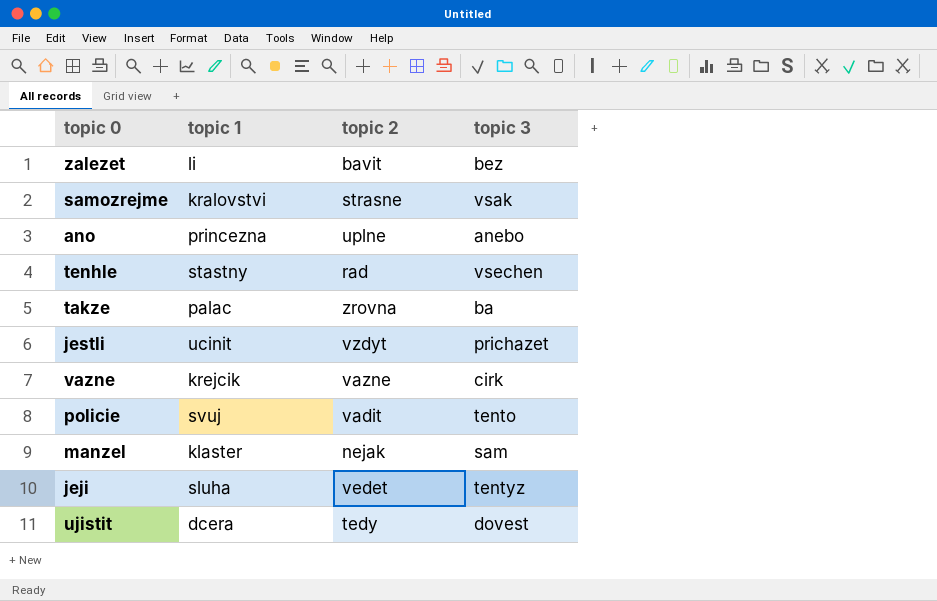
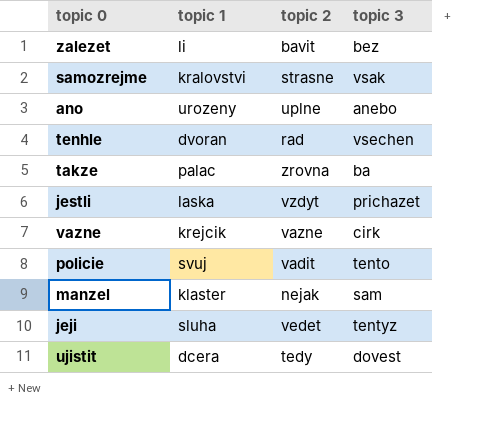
ano | topic 1: princezna -> urozeny
tenhle | topic 1: stastny -> dvoran
jestli | topic 1: ucinit -> laska

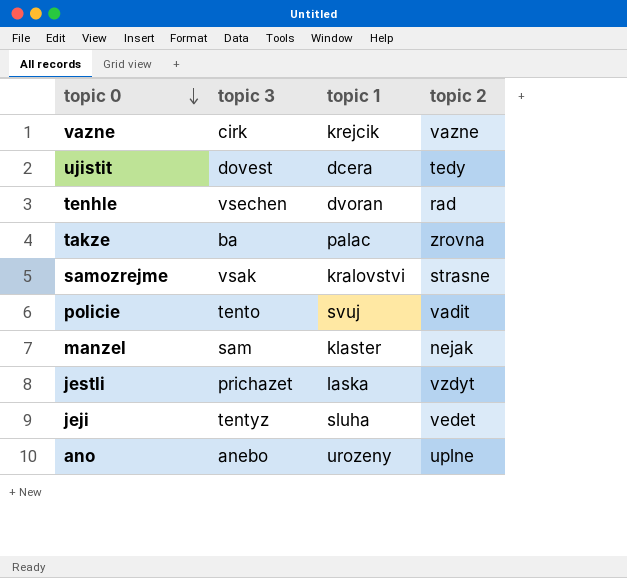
row order: none -> topic 0 descending
column topic 3 | position: 4 -> 2
row zalezet: li | bavit | bez -> none

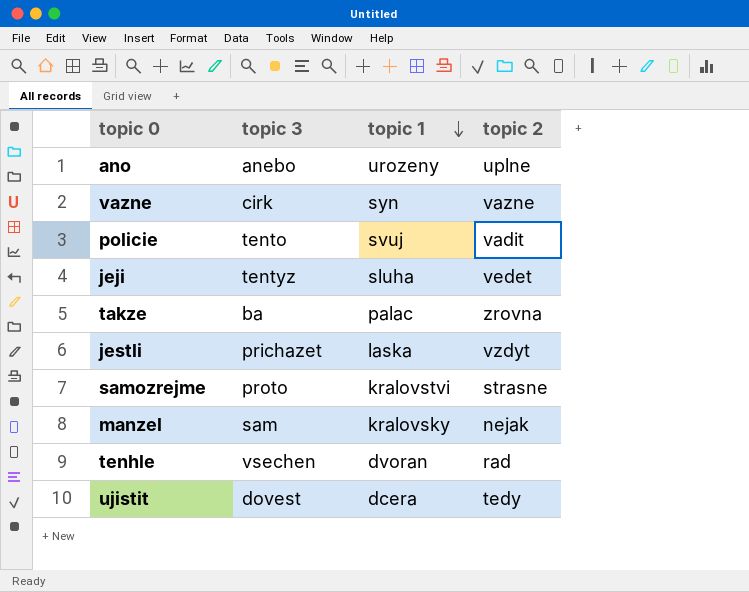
row order: topic 0 descending -> topic 1 descending
vazne | topic 1: krejcik -> syn
samozrejme | topic 3: vsak -> proto
manzel | topic 1: klaster -> kralovsky

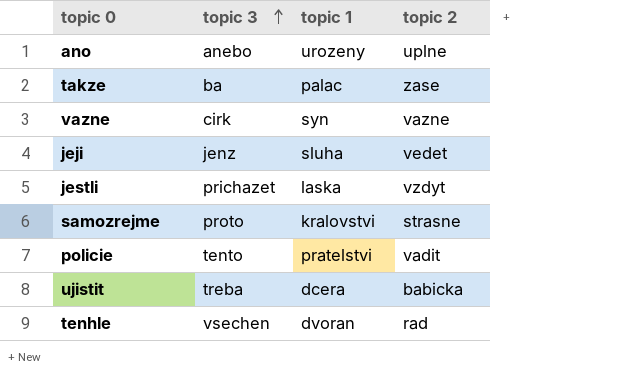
row order: topic 1 descending -> topic 3 ascending
row manzel: sam | kralovsky | nejak -> none
takze | topic 2: zrovna -> zase
jeji | topic 3: tentyz -> jenz
policie | topic 1: svuj -> pratelstvi
ujistit | topic 3: dovest -> treba
ujistit | topic 2: tedy -> babicka

